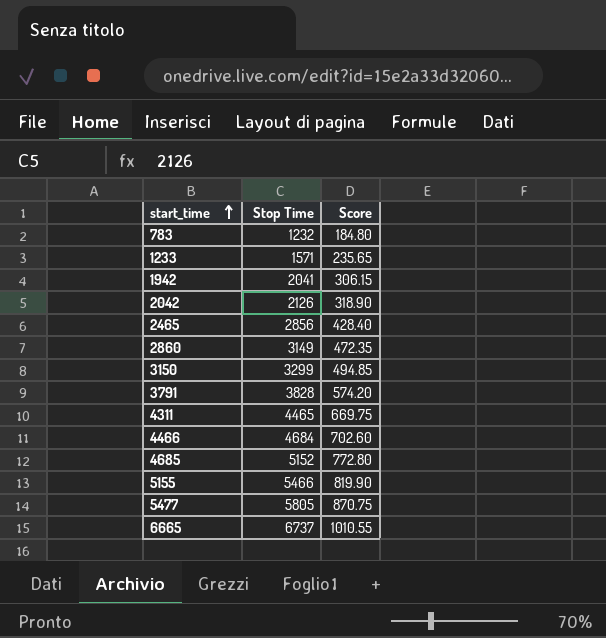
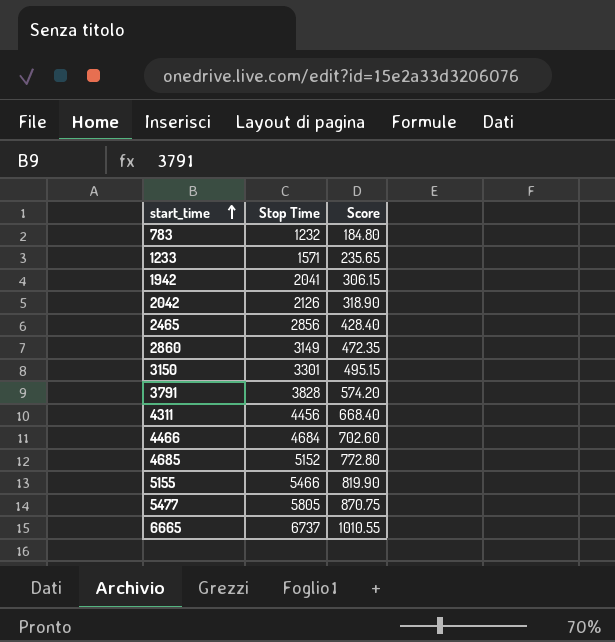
3150 | Stop Time: 3299 -> 3301
3150 | Score: 494.85 -> 495.15
4311 | Stop Time: 4465 -> 4456
4311 | Score: 669.75 -> 668.40

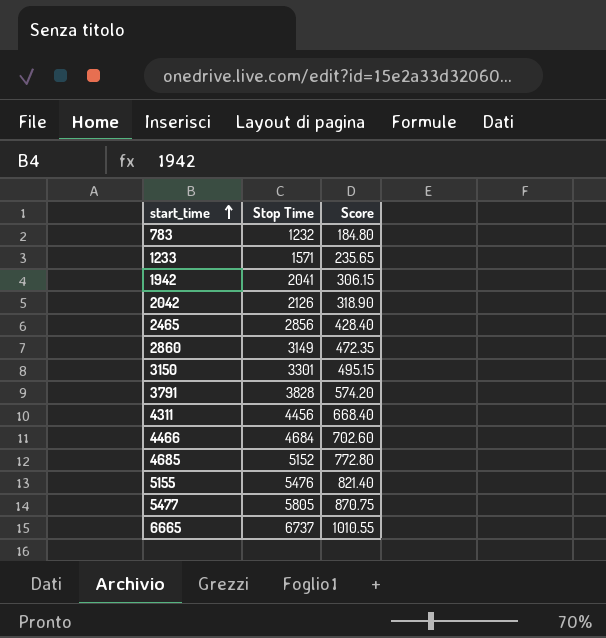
5155 | Stop Time: 5466 -> 5476
5155 | Score: 819.90 -> 821.40

